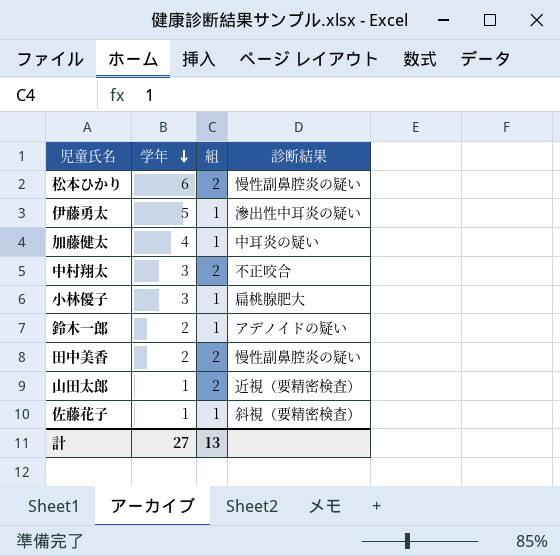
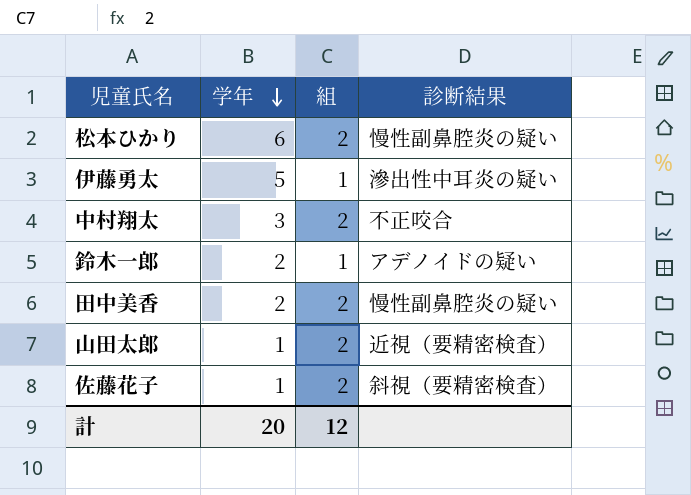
row 加藤健太: 4 | 1 | 中耳炎の疑い -> none
row 小林優子: 3 | 1 | 扁桃腺肥大 -> none
佐藤花子 | 組: 1 -> 2
計 | 学年: 27 -> 20
計 | 組: 13 -> 12

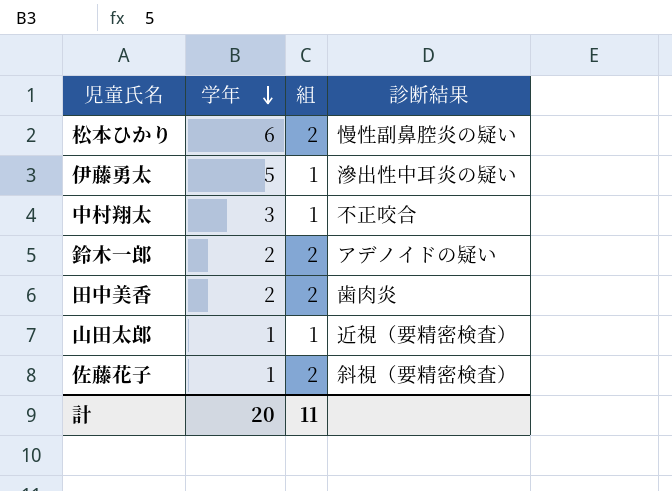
中村翔太 | 組: 2 -> 1
鈴木一郎 | 組: 1 -> 2
田中美香 | 診断結果: 慢性副鼻腔炎の疑い -> 歯肉炎
山田太郎 | 組: 2 -> 1
計 | 組: 12 -> 11

